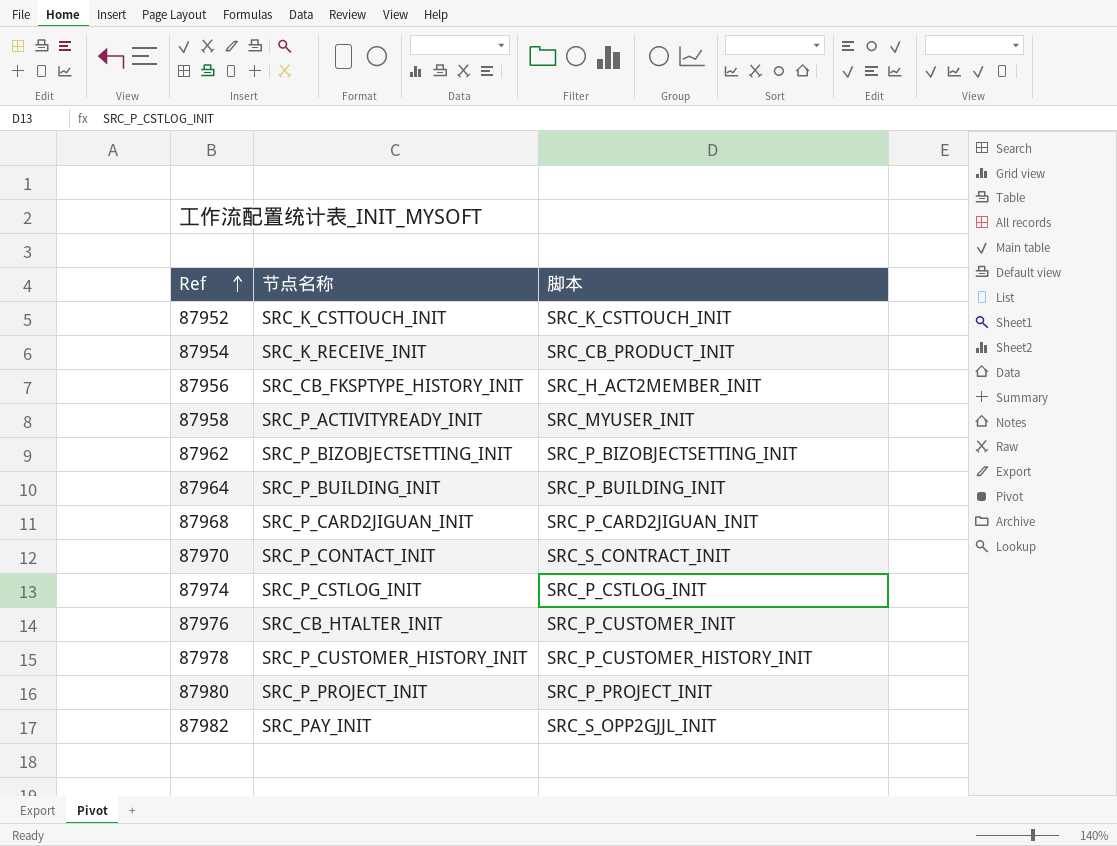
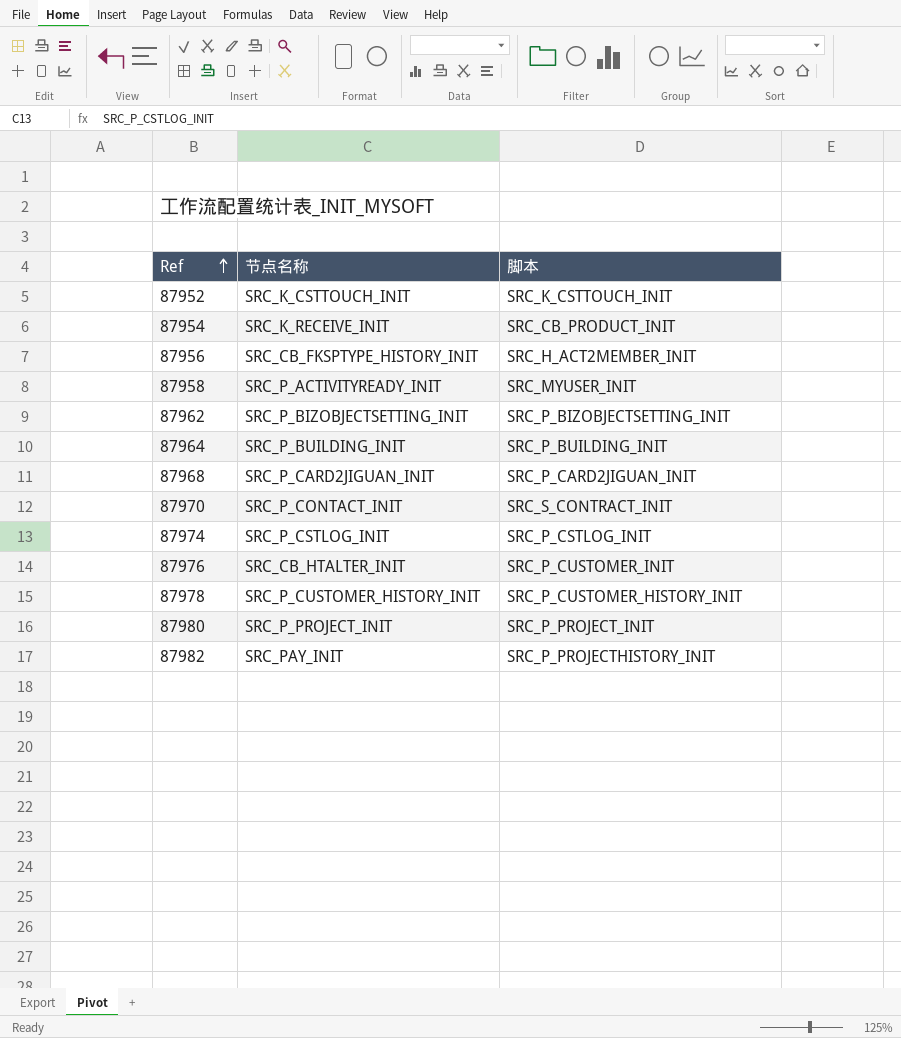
87982 | 脚本: SRC_S_OPP2GJJL_INIT -> SRC_P_PROJECTHISTORY_INIT

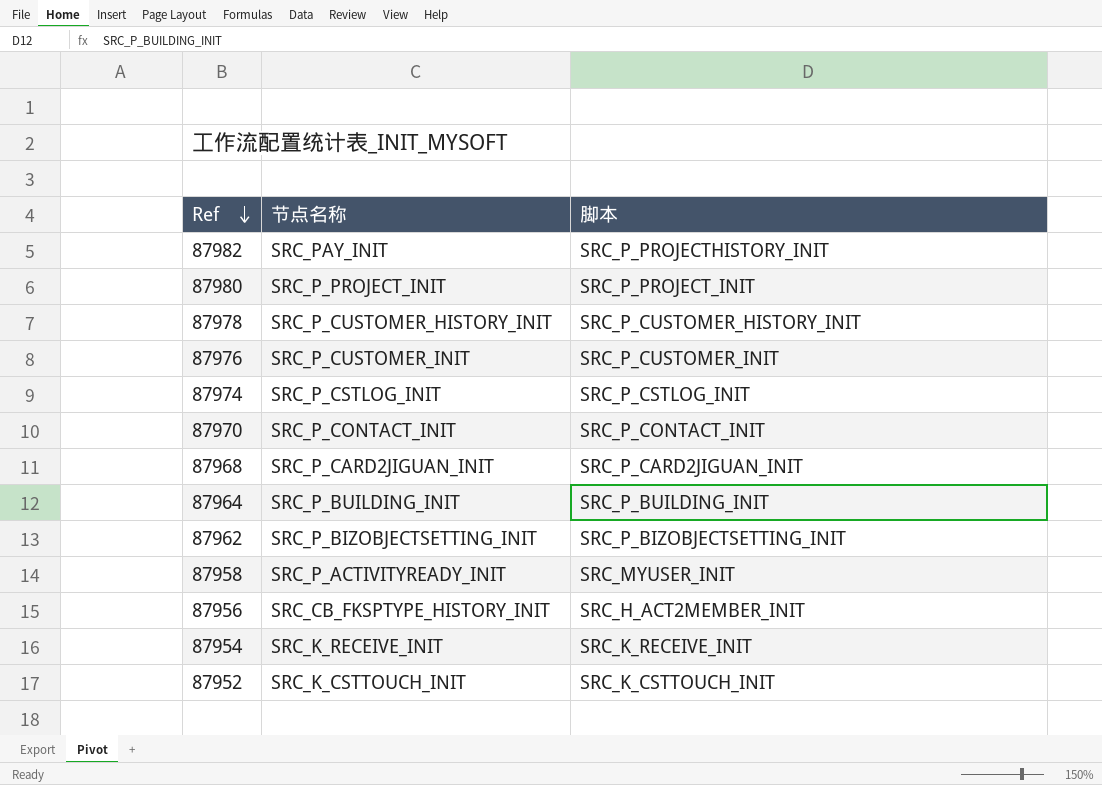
row order: Ref ascending -> Ref descending
87976 | 节点名称: SRC_CB_HTALTER_INIT -> SRC_P_CUSTOMER_INIT
87970 | 脚本: SRC_S_CONTRACT_INIT -> SRC_P_CONTACT_INIT
87954 | 脚本: SRC_CB_PRODUCT_INIT -> SRC_K_RECEIVE_INIT

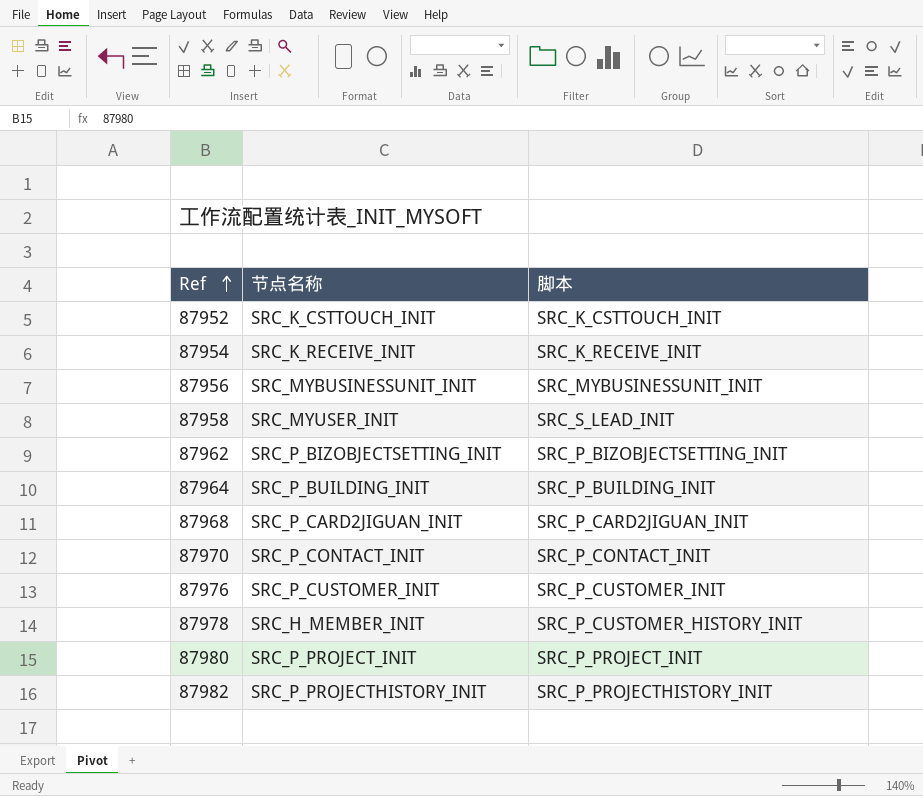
row order: Ref descending -> Ref ascending
row 87974: SRC_P_CSTLOG_INIT | SRC_P_CSTLOG_INIT -> none
87956 | 节点名称: SRC_CB_FKSPTYPE_HISTORY_INIT -> SRC_MYBUSINESSUNIT_INIT
87956 | 脚本: SRC_H_ACT2MEMBER_INIT -> SRC_MYBUSINESSUNIT_INIT
87958 | 节点名称: SRC_P_ACTIVITYREADY_INIT -> SRC_MYUSER_INIT
87958 | 脚本: SRC_MYUSER_INIT -> SRC_S_LEAD_INIT
87978 | 节点名称: SRC_P_CUSTOMER_HISTORY_INIT -> SRC_H_MEMBER_INIT
87982 | 节点名称: SRC_PAY_INIT -> SRC_P_PROJECTHISTORY_INIT

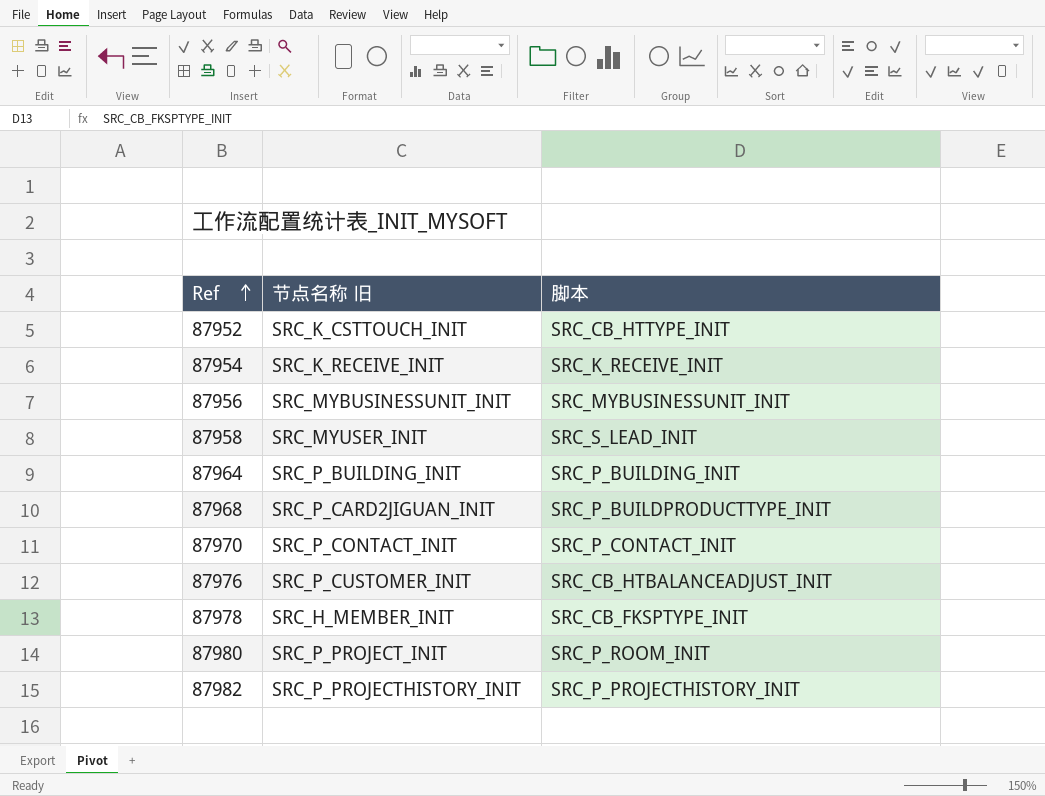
column name: 节点名称 -> 节点名称 旧
row 87962: SRC_P_BIZOBJECTSETTING_INIT | SRC_P_BIZOBJECTSETTING_INIT -> none
87952 | 脚本: SRC_K_CSTTOUCH_INIT -> SRC_CB_HTTYPE_INIT
87968 | 脚本: SRC_P_CARD2JIGUAN_INIT -> SRC_P_BUILDPRODUCTTYPE_INIT
87976 | 脚本: SRC_P_CUSTOMER_INIT -> SRC_CB_HTBALANCEADJUST_INIT
87978 | 脚本: SRC_P_CUSTOMER_HISTORY_INIT -> SRC_CB_FKSPTYPE_INIT
87980 | 脚本: SRC_P_PROJECT_INIT -> SRC_P_ROOM_INIT

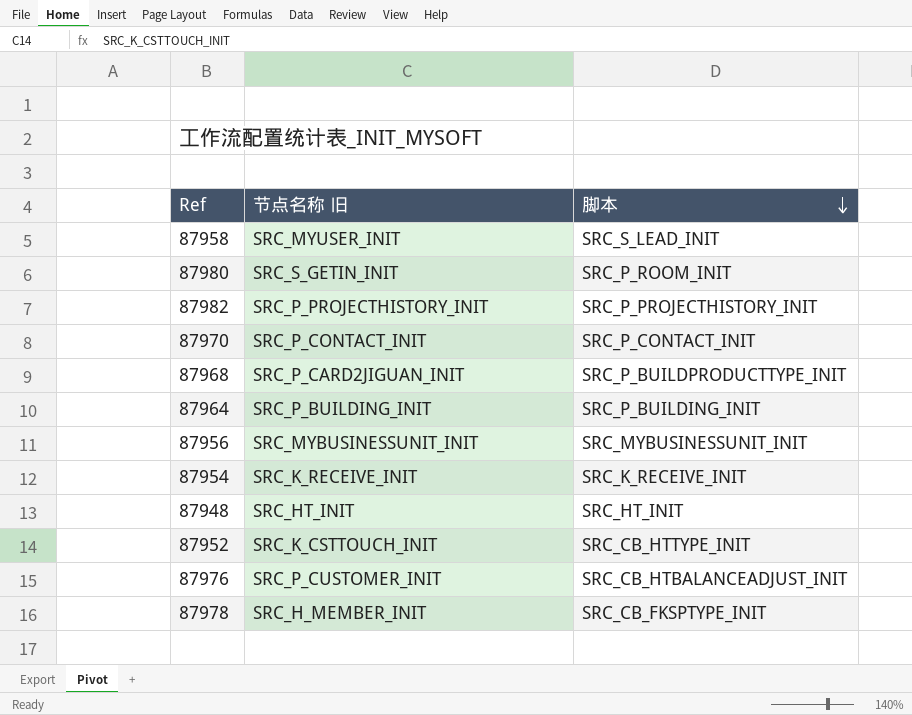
row order: Ref ascending -> 脚本 descending
87980 | 节点名称 旧: SRC_P_PROJECT_INIT -> SRC_S_GETIN_INIT
row 87948: none -> SRC_HT_INIT | SRC_HT_INIT

